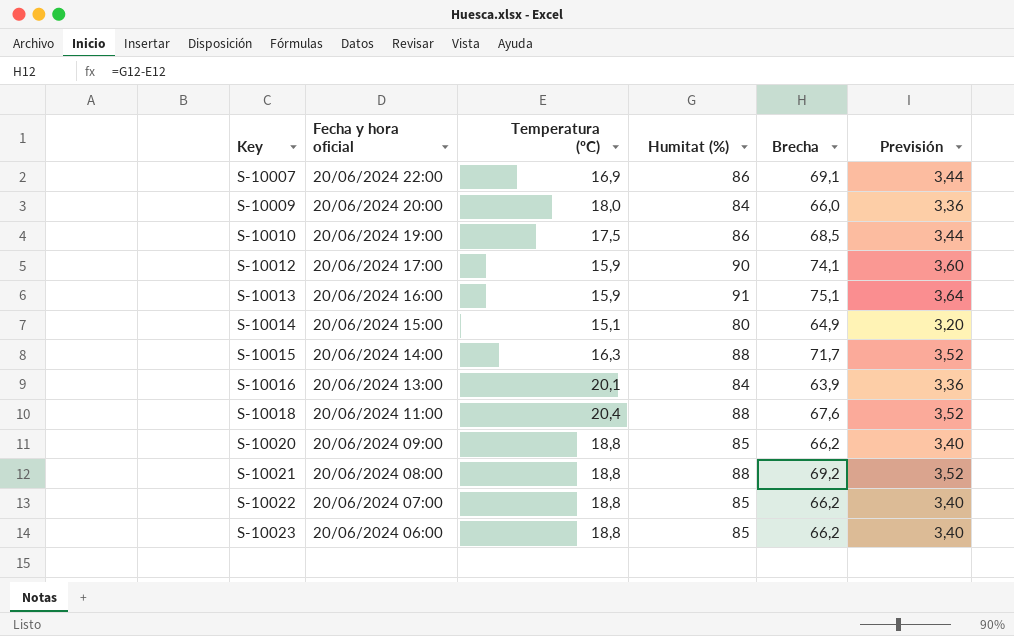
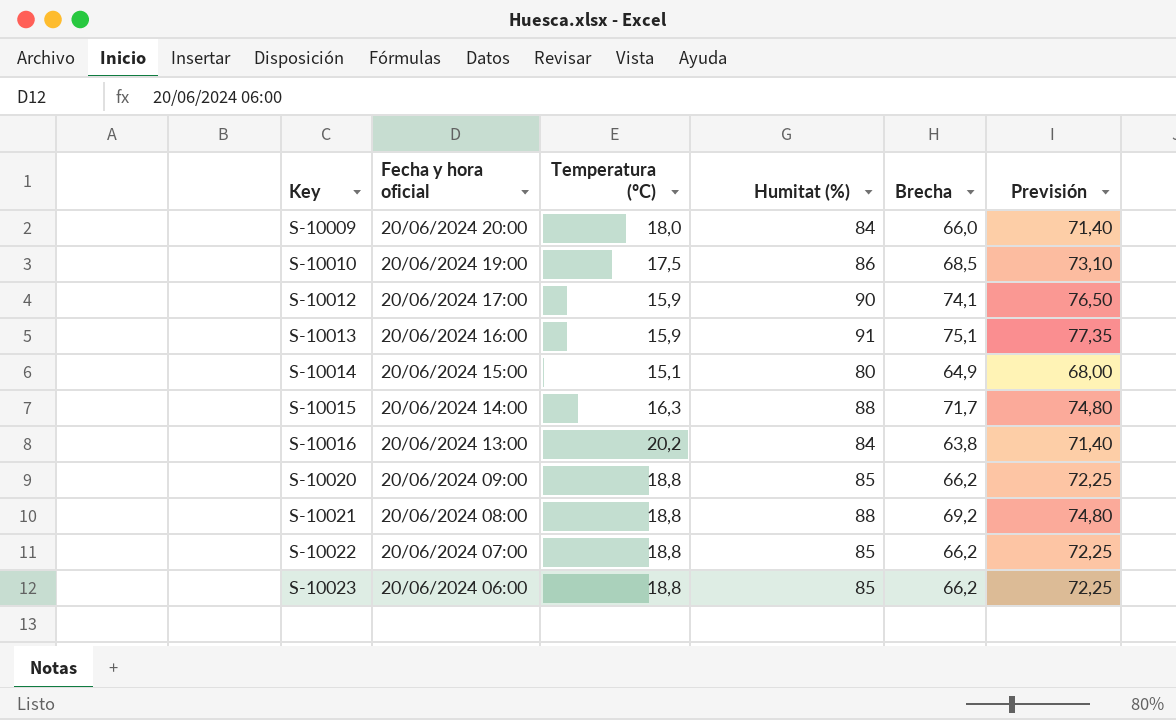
column Previsión | formula: [Humitat (%)] * 0,04 -> [Humitat (%)] * 0,85
row S-10007: 20/06/2024 22:00 | 16,9 | 86 | 69,1 | 3,44 -> none
row S-10018: 20/06/2024 11:00 | 20,4 | 88 | 67,6 | 3,52 -> none
S-10016 | Temperatura (ºC): 20,1 -> 20,2
S-10016 | Brecha: 63,9 -> 63,8

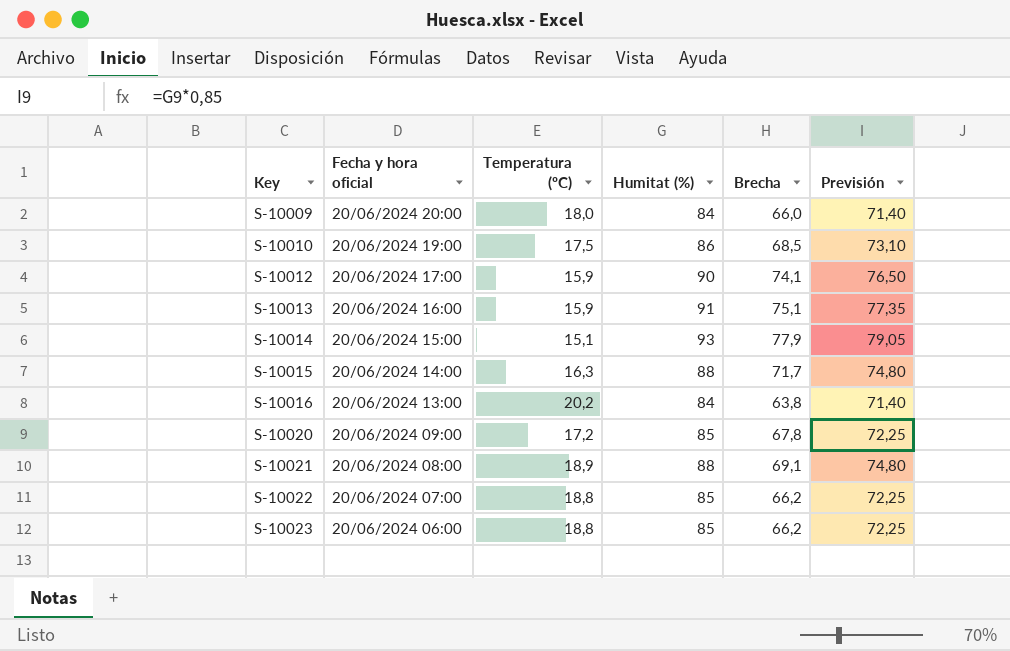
S-10014 | Humitat (%): 80 -> 93
S-10014 | Brecha: 64,9 -> 77,9
S-10014 | Previsión: 68,00 -> 79,05
S-10020 | Temperatura (ºC): 18,8 -> 17,2
S-10020 | Brecha: 66,2 -> 67,8
S-10021 | Temperatura (ºC): 18,8 -> 18,9
S-10021 | Brecha: 69,2 -> 69,1

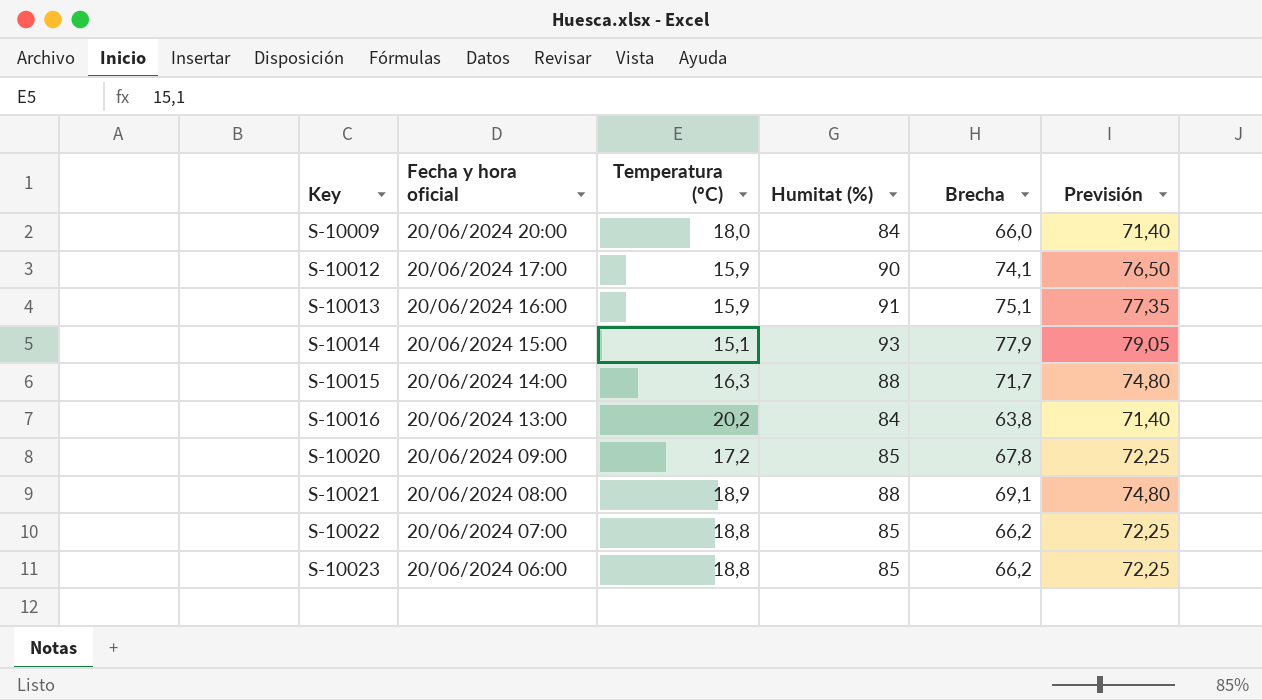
row S-10010: 20/06/2024 19:00 | 17,5 | 86 | 68,5 | 73,10 -> none

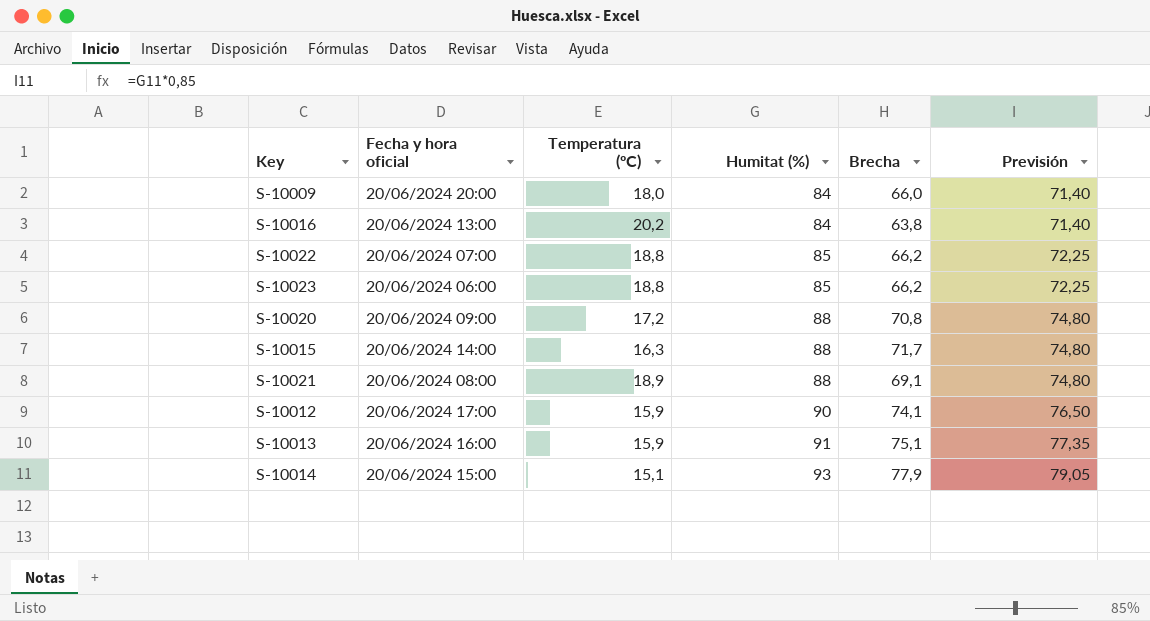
row order: Key ascending -> Humitat (%) ascending
S-10020 | Humitat (%): 85 -> 88
S-10020 | Brecha: 67,8 -> 70,8
S-10020 | Previsión: 72,25 -> 74,80

